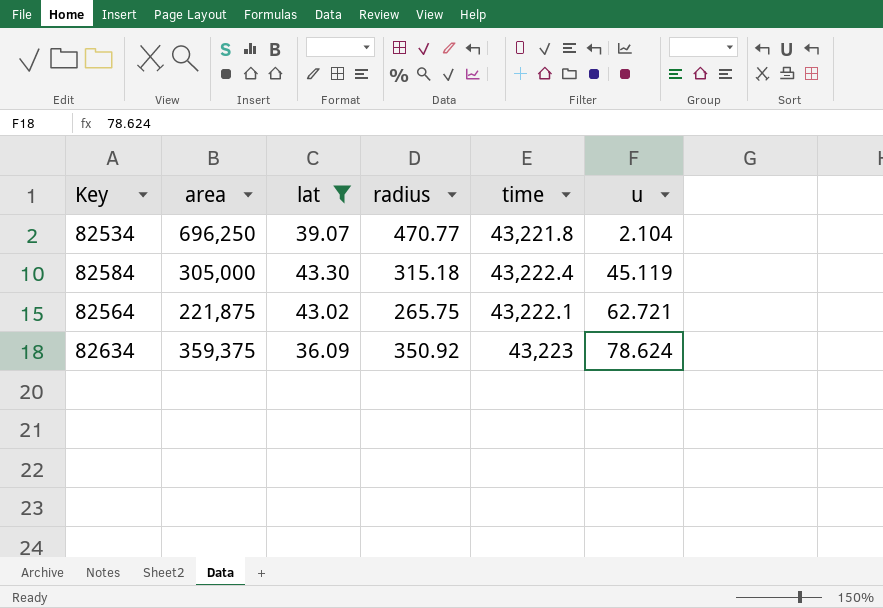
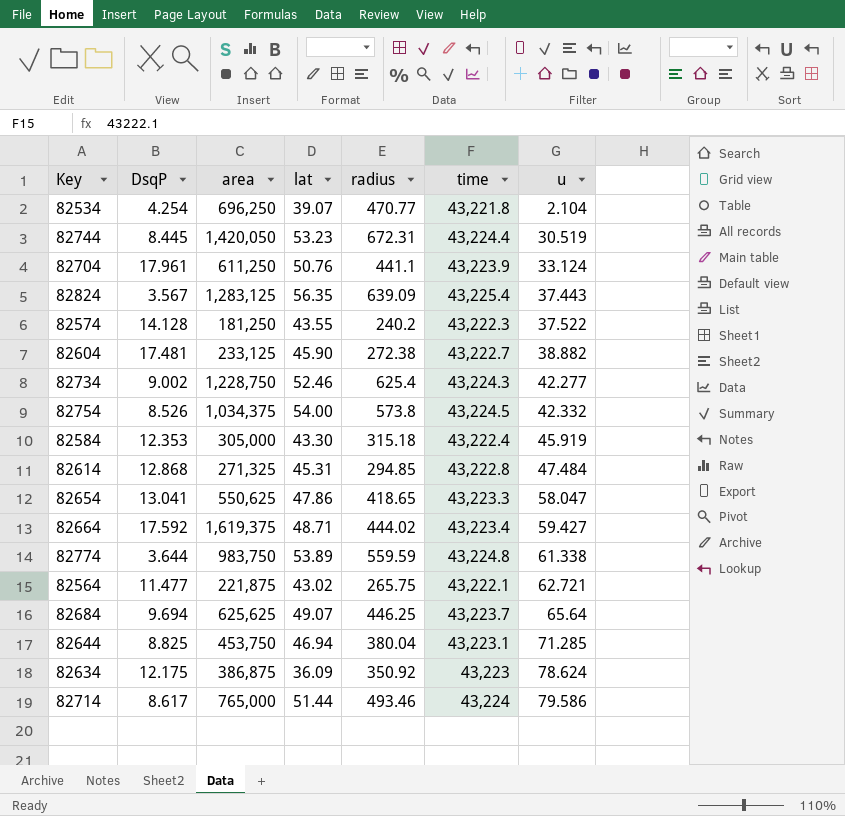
filter: lat <= 43.30 -> none
column DsqP | position: none -> 2
82584 | u: 45.119 -> 45.919
82634 | area: 359,375 -> 386,875

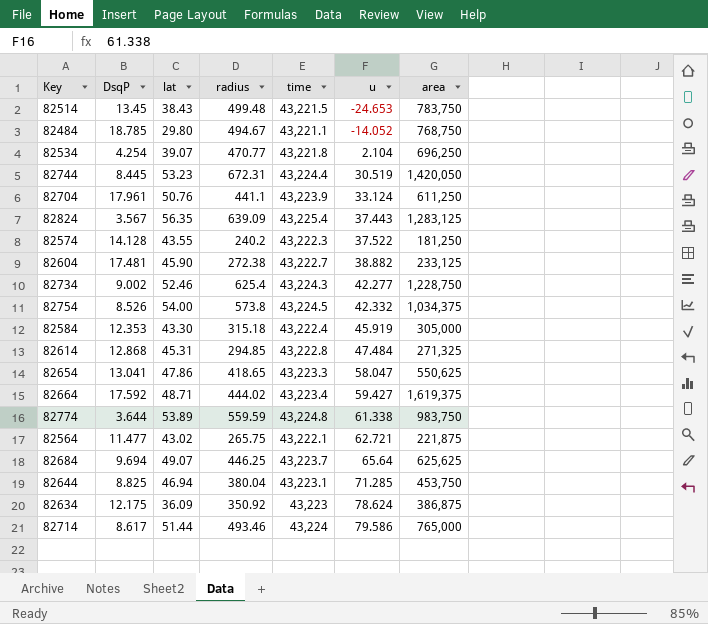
column area | position: 3 -> 7
row 82514: none -> 13.45 | 38.43 | 499.48 | 43,221.5 | -24.653 | 783,750
row 82484: none -> 18.785 | 29.80 | 494.67 | 43,221.1 | -14.052 | 768,750

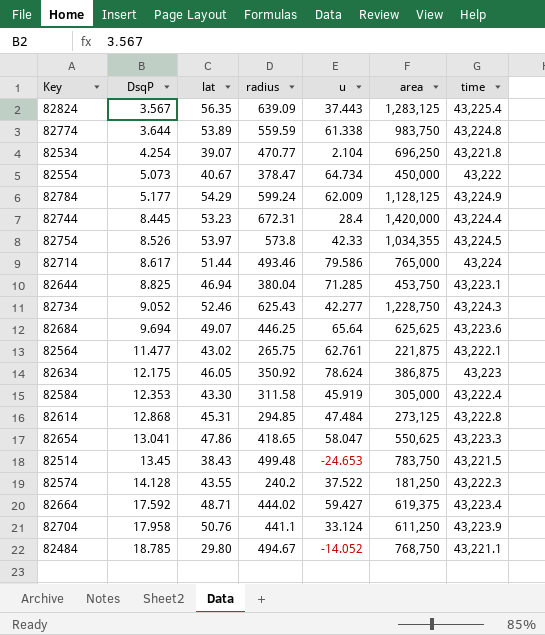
row order: u ascending -> DsqP ascending
column time | position: 5 -> 7
row 82604: 17.481 | 45.90 | 272.38 | 43,222.7 | 38.882 | 233,125 -> none
row 82554: none -> 5.073 | 40.67 | 378.47 | 64.734 | 450,000 | 43,222
row 82784: none -> 5.177 | 54.29 | 599.24 | 62.009 | 1,128,125 | 43,224.9
82744 | u: 30.519 -> 28.4
82744 | area: 1,420,050 -> 1,420,000
82754 | lat: 54.00 -> 53.97
82754 | u: 42.332 -> 42.33
82754 | area: 1,034,375 -> 1,034,355
82734 | DsqP: 9.002 -> 9.052
82734 | radius: 625.4 -> 625.43
82684 | time: 43,223.7 -> 43,223.6
82564 | u: 62.721 -> 62.761
82634 | lat: 36.09 -> 46.05
82584 | radius: 315.18 -> 311.58
82614 | area: 271,325 -> 273,125
82664 | area: 1,619,375 -> 619,375
82704 | DsqP: 17.961 -> 17.958

